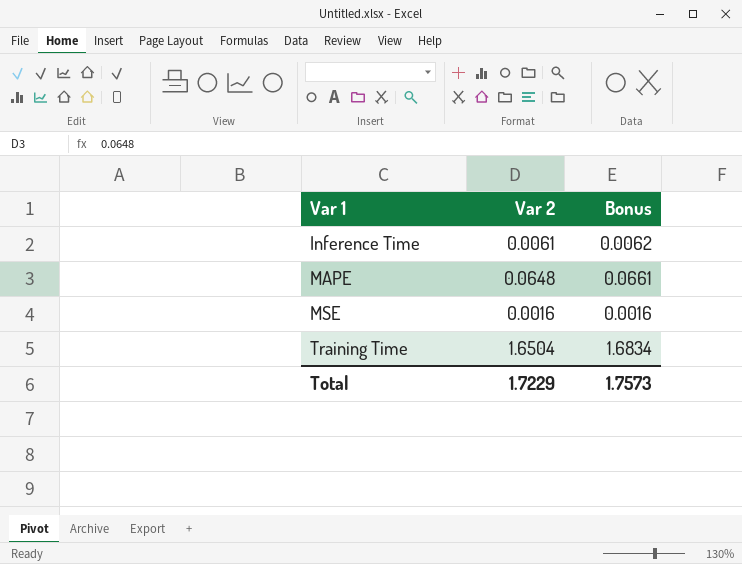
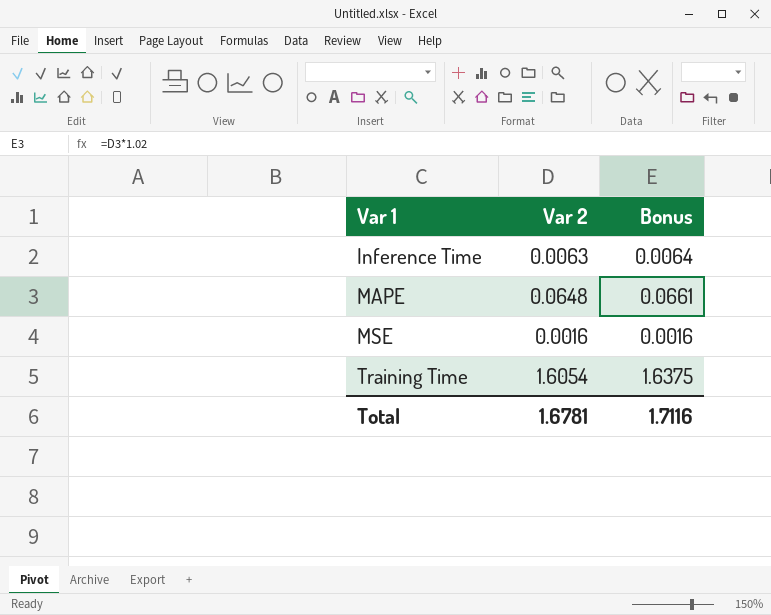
Inference Time | Var 2: 0.0061 -> 0.0063
Inference Time | Bonus: 0.0062 -> 0.0064
Training Time | Var 2: 1.6504 -> 1.6054
Training Time | Bonus: 1.6834 -> 1.6375
Total | Var 2: 1.7229 -> 1.6781
Total | Bonus: 1.7573 -> 1.7116

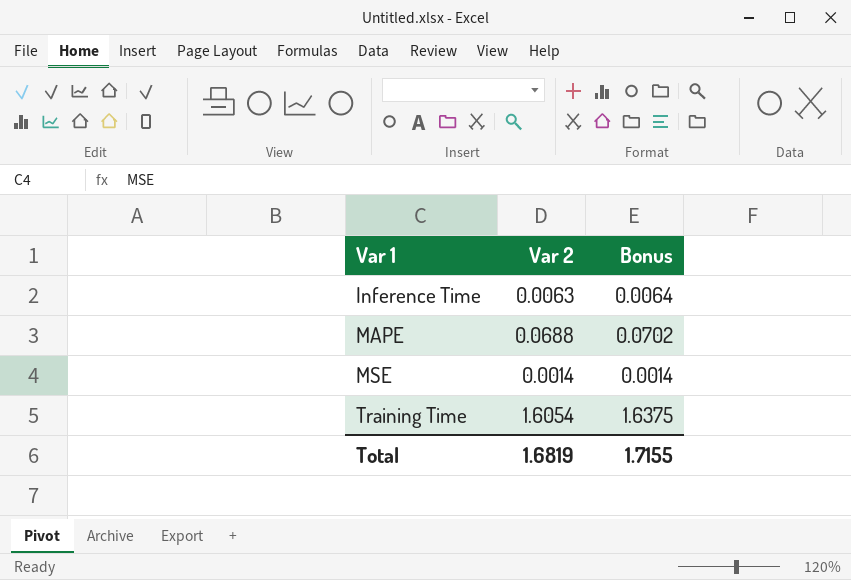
MAPE | Var 2: 0.0648 -> 0.0688
MAPE | Bonus: 0.0661 -> 0.0702
MSE | Var 2: 0.0016 -> 0.0014
MSE | Bonus: 0.0016 -> 0.0014
Total | Var 2: 1.6781 -> 1.6819
Total | Bonus: 1.7116 -> 1.7155

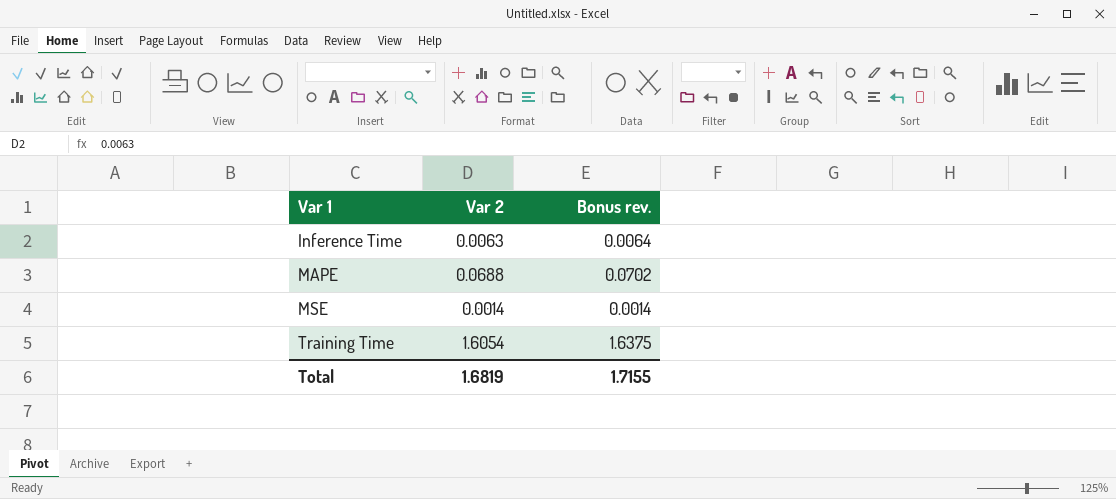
column name: Bonus -> Bonus rev.

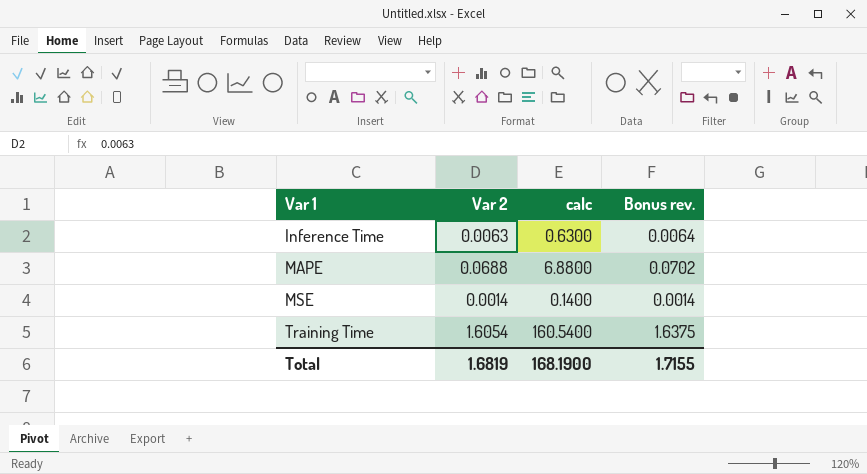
column calc | formula: none -> [Var 2] * 100

